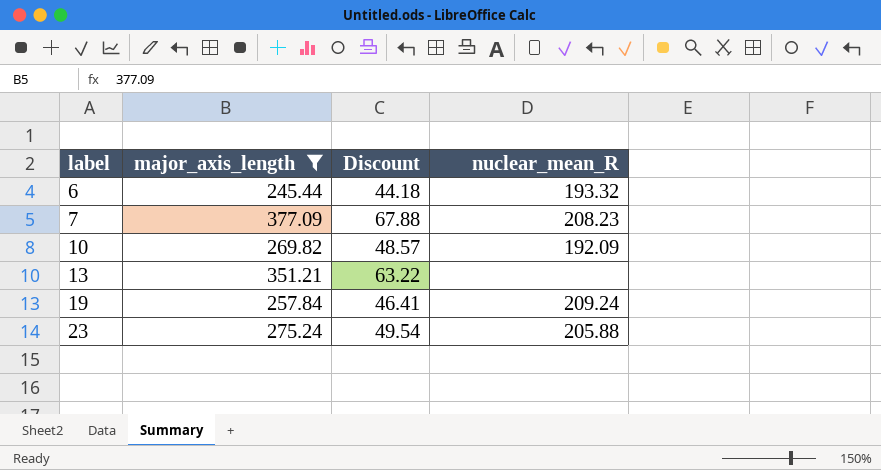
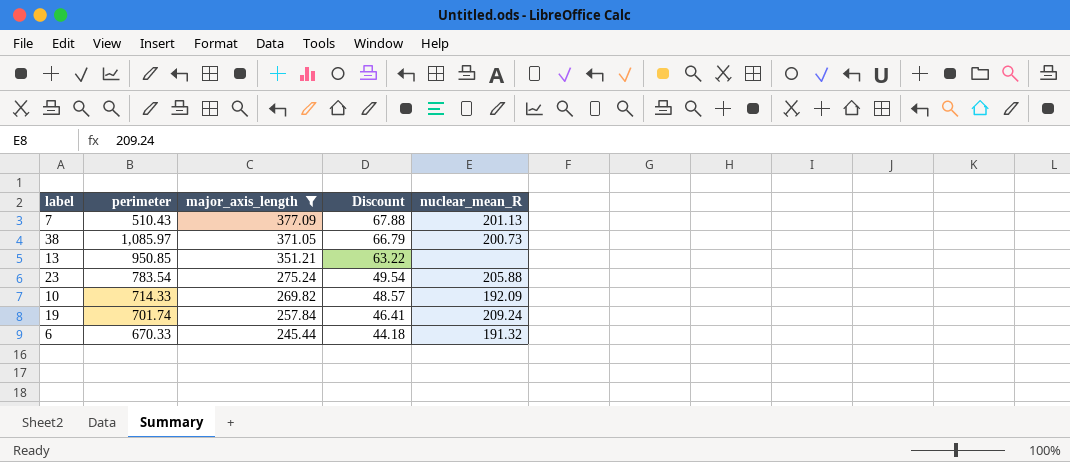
row order: label ascending -> major_axis_length descending
column perimeter | position: none -> 2
7 | nuclear_mean_R: 208.23 -> 201.13
row 38: none -> 1,085.97 | 371.05 | 66.79 | 200.73
6 | nuclear_mean_R: 193.32 -> 191.32

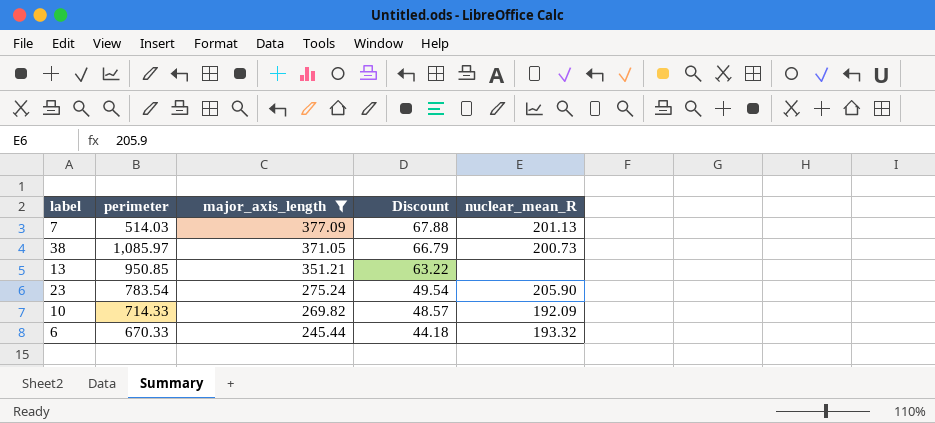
row 19: 701.74 | 257.84 | 46.41 | 209.24 -> none
7 | perimeter: 510.43 -> 514.03
23 | nuclear_mean_R: 205.88 -> 205.90
6 | nuclear_mean_R: 191.32 -> 193.32

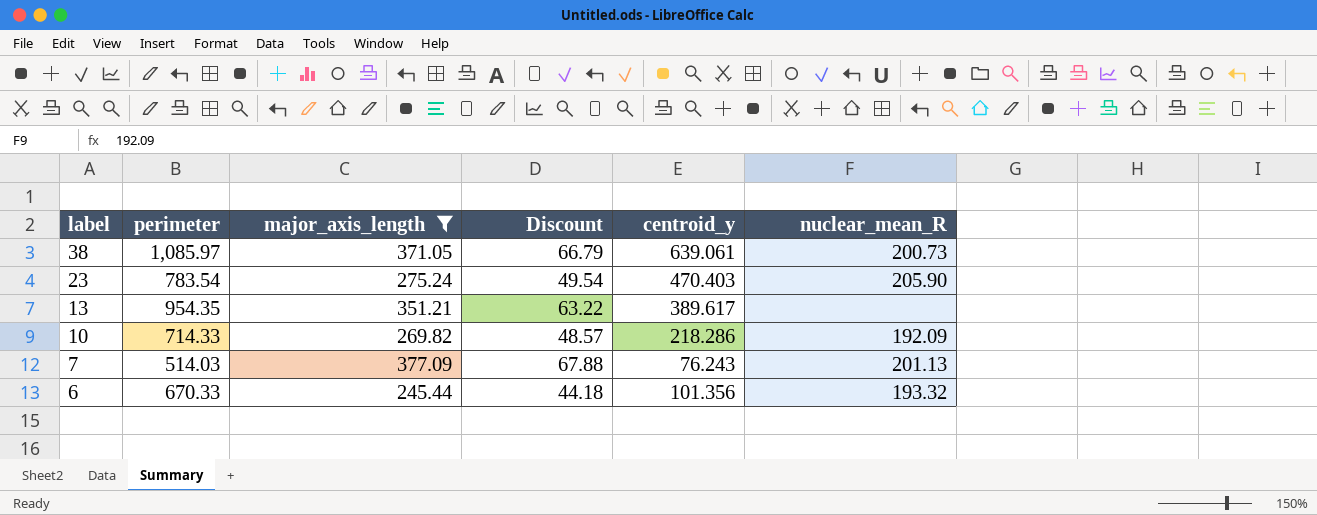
row order: major_axis_length descending -> label descending
column centroid_y | position: none -> 5
13 | perimeter: 950.85 -> 954.35

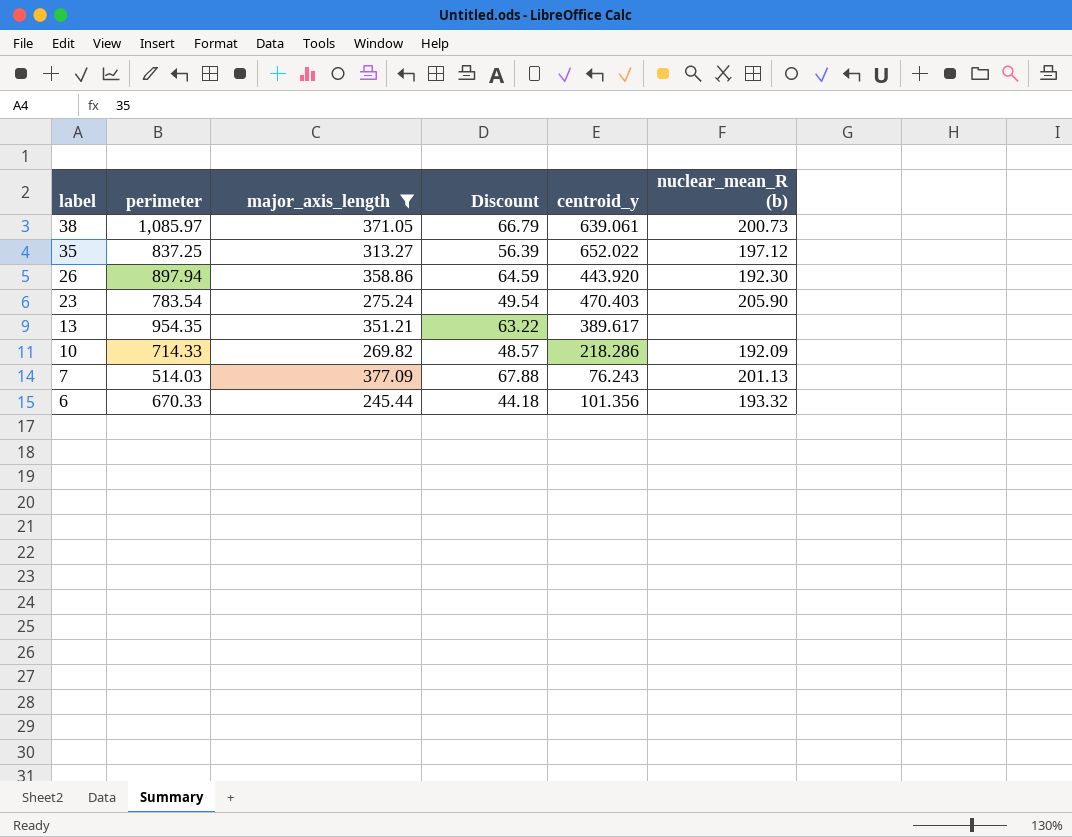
column name: nuclear_mean_R -> nuclear_mean_R (b)
row 35: none -> 837.25 | 313.27 | 56.39 | 652.022 | 197.12
row 26: none -> 897.94 | 358.86 | 64.59 | 443.920 | 192.30

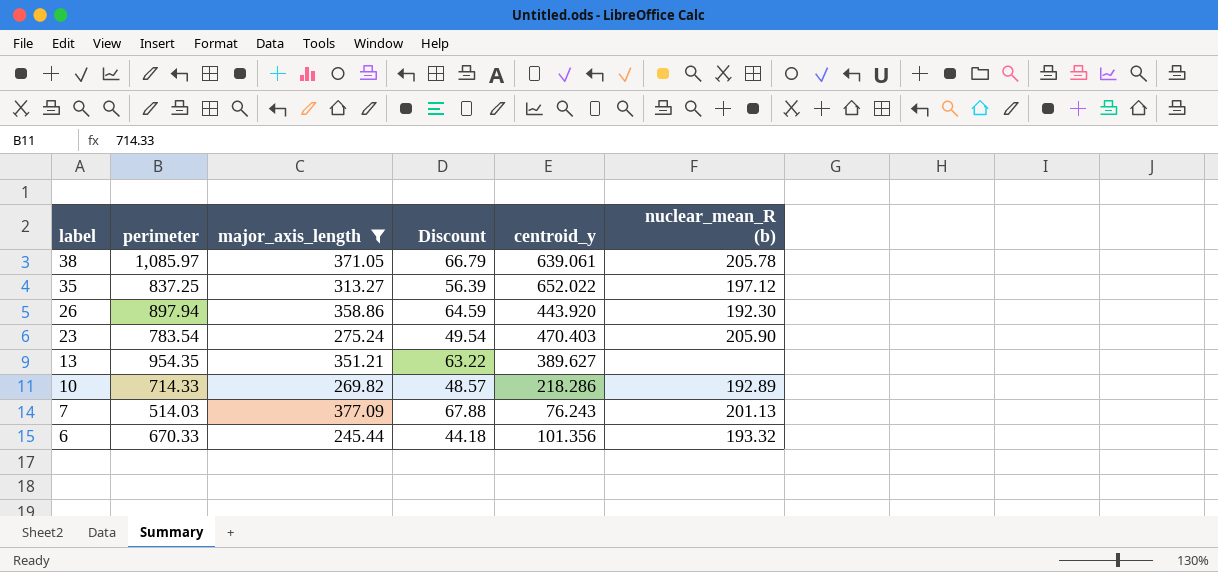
38 | nuclear_mean_R (b): 200.73 -> 205.78
13 | centroid_y: 389.617 -> 389.627
10 | nuclear_mean_R (b): 192.09 -> 192.89

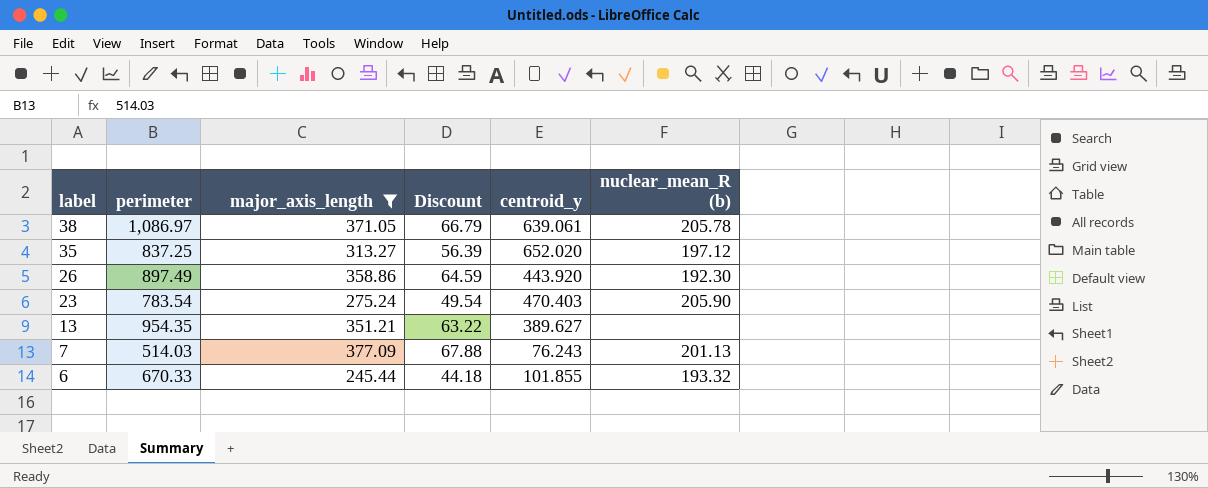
row 10: 714.33 | 269.82 | 48.57 | 218.286 | 192.89 -> none
38 | perimeter: 1,085.97 -> 1,086.97
35 | centroid_y: 652.022 -> 652.020
26 | perimeter: 897.94 -> 897.49
6 | centroid_y: 101.356 -> 101.855

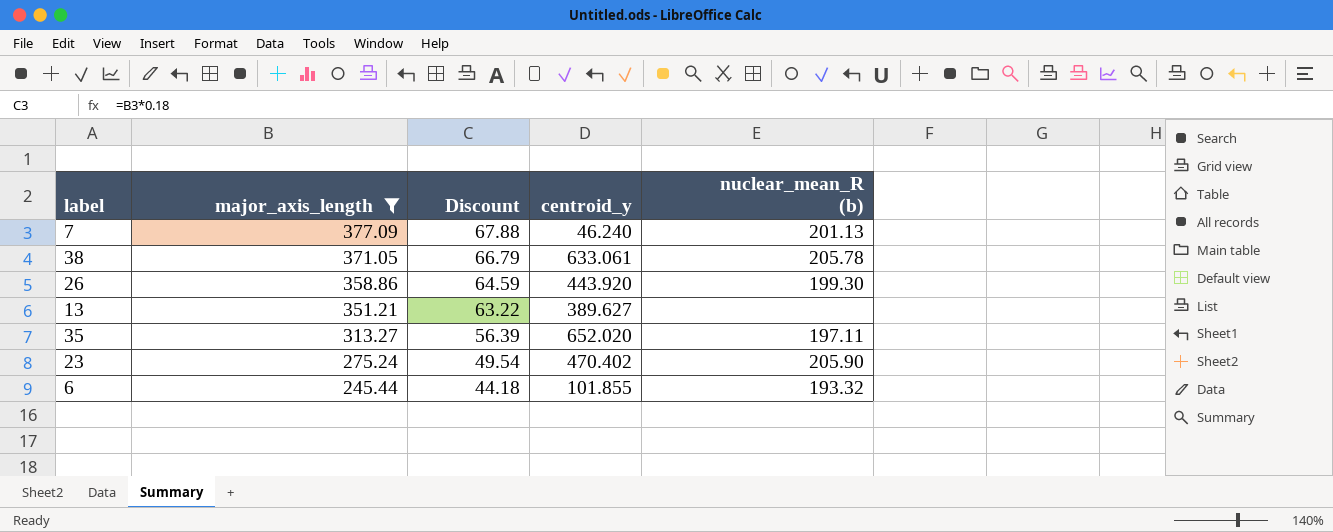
row order: label descending -> major_axis_length descending
column perimeter | position: 2 -> none
7 | centroid_y: 76.243 -> 46.240
38 | centroid_y: 639.061 -> 633.061
26 | nuclear_mean_R (b): 192.30 -> 199.30
35 | nuclear_mean_R (b): 197.12 -> 197.11
23 | centroid_y: 470.403 -> 470.402

